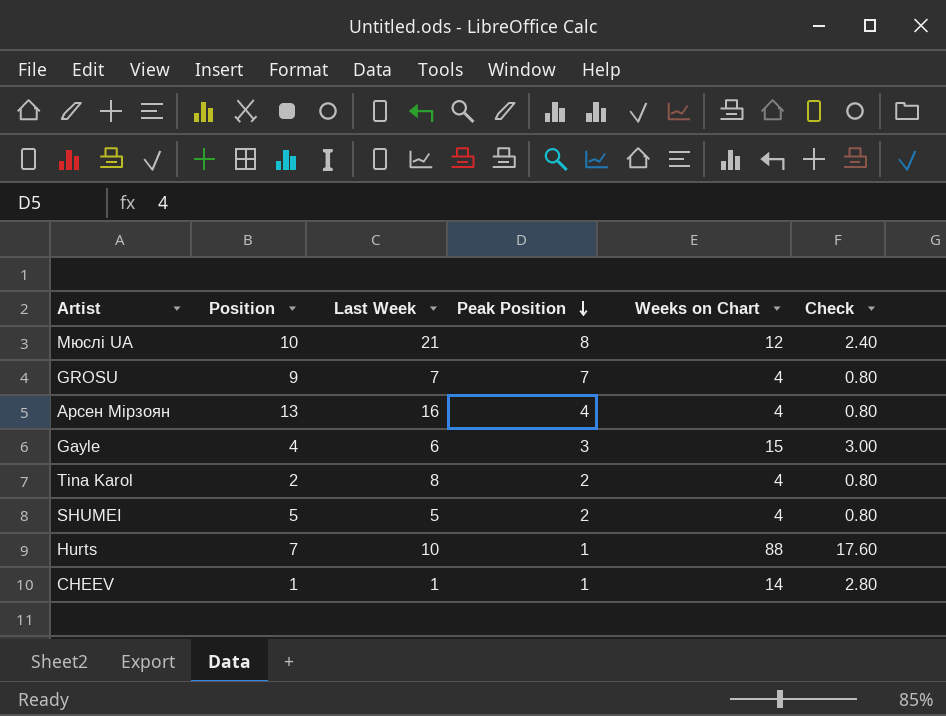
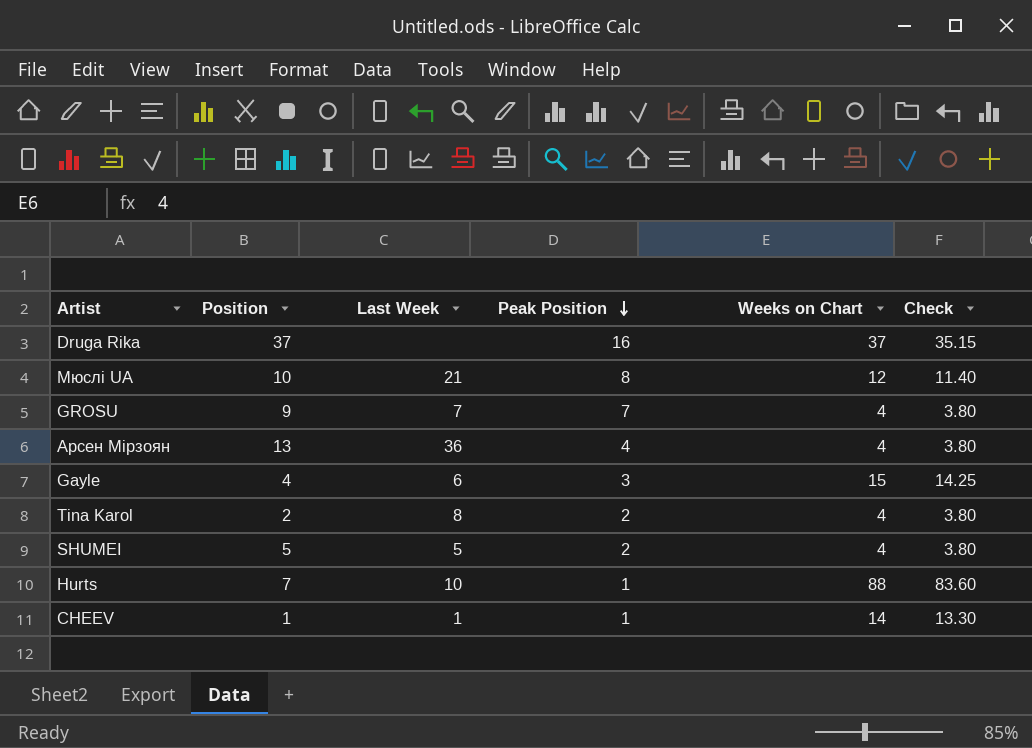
column Check | formula: [Weeks on Chart] * 0.2 -> [Weeks on Chart] * 0.95
row Druga Rika: none -> 37 | none | 16 | 37 | 35.15
Арсен Мірзоян | Last Week: 16 -> 36

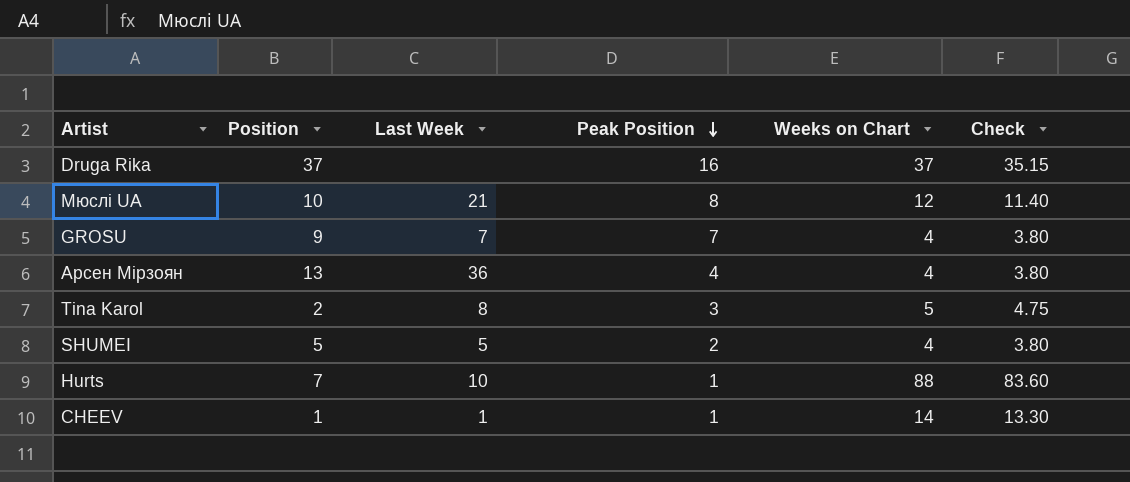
row Gayle: 4 | 6 | 3 | 15 | 14.25 -> none
Tina Karol | Peak Position: 2 -> 3
Tina Karol | Weeks on Chart: 4 -> 5
Tina Karol | Check: 3.80 -> 4.75

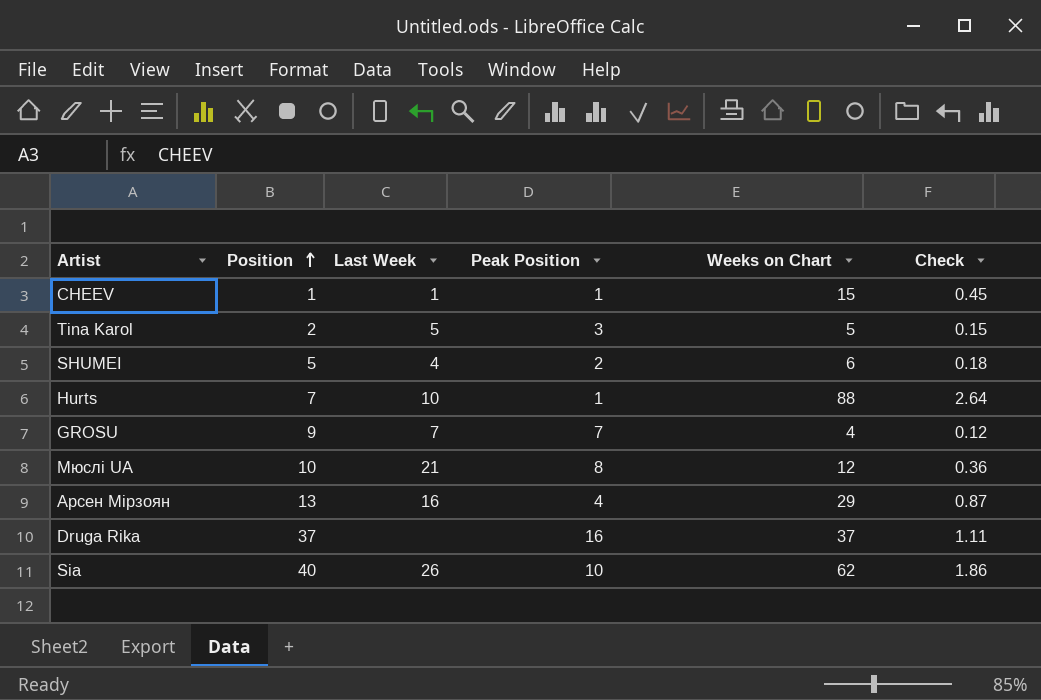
row order: Peak Position descending -> Position ascending
column Check | formula: [Weeks on Chart] * 0.95 -> [Weeks on Chart] * 0.03
CHEEV | Weeks on Chart: 14 -> 15
Tina Karol | Last Week: 8 -> 5
SHUMEI | Last Week: 5 -> 4
SHUMEI | Weeks on Chart: 4 -> 6
Арсен Мірзоян | Last Week: 36 -> 16
Арсен Мірзоян | Weeks on Chart: 4 -> 29
row Sia: none -> 40 | 26 | 10 | 62 | 1.86

